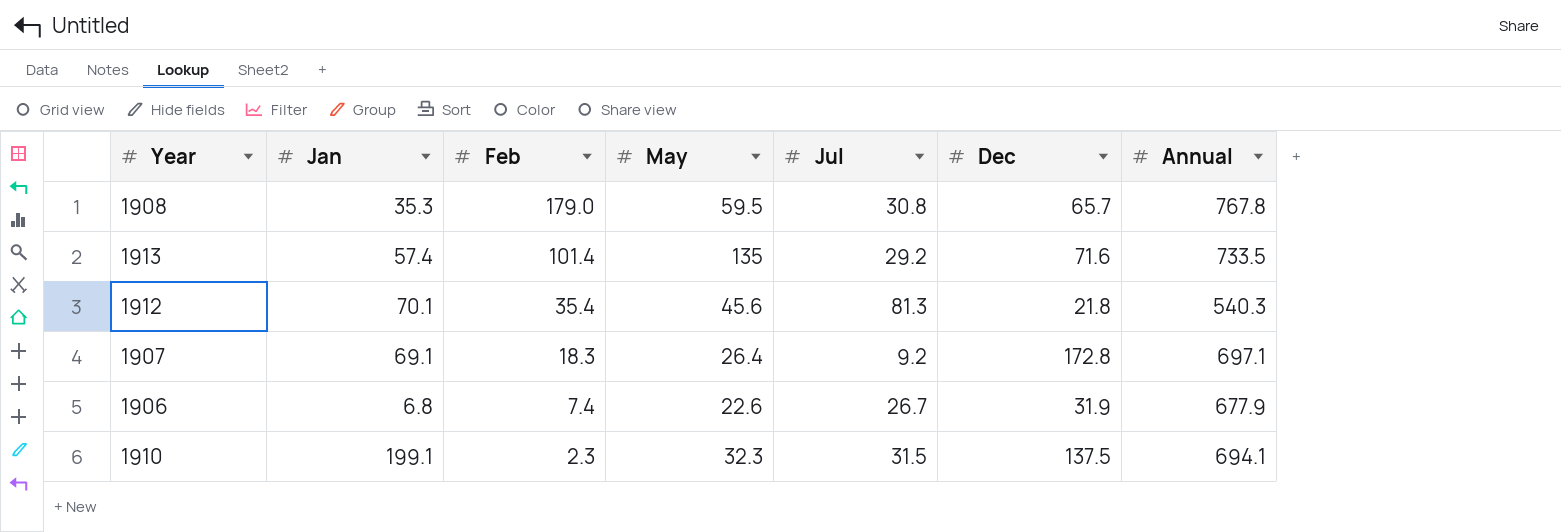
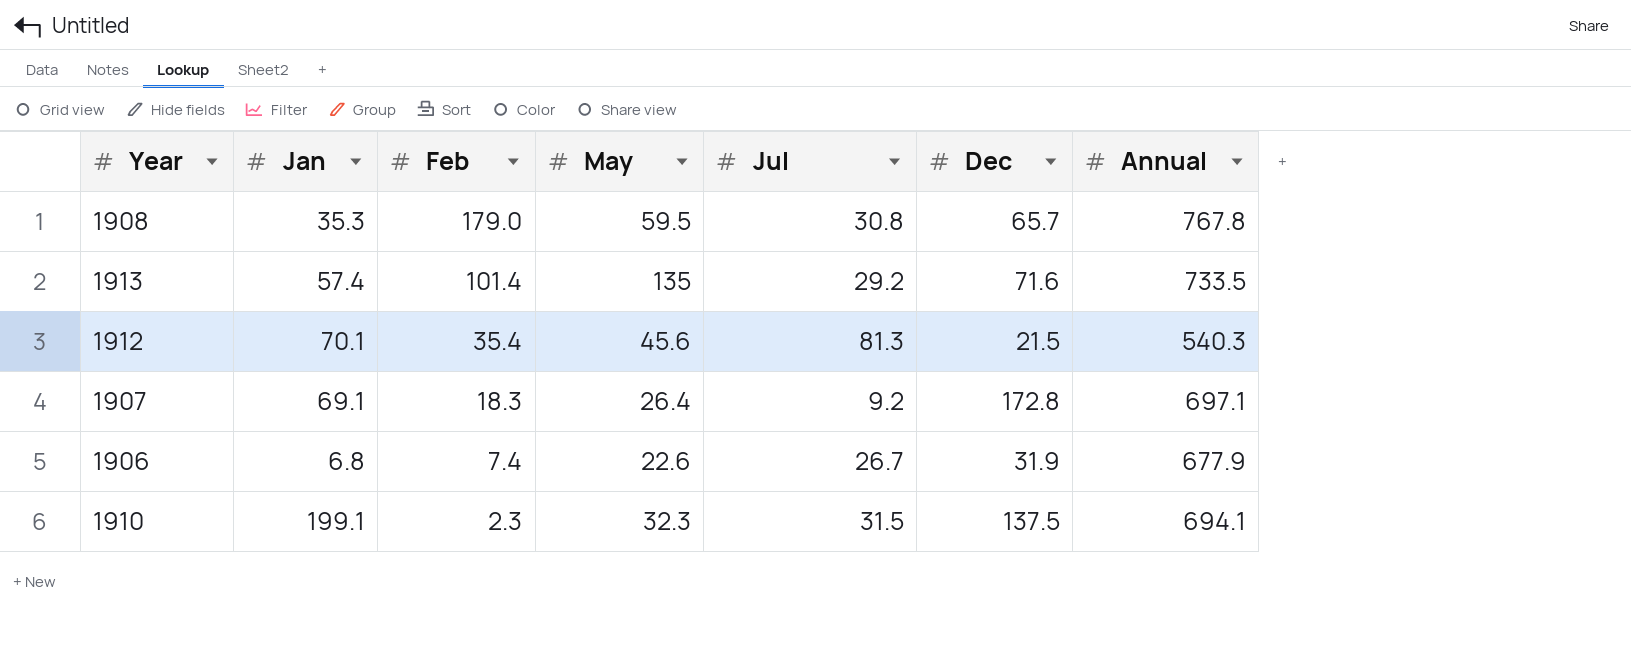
1912 | Dec: 21.8 -> 21.5

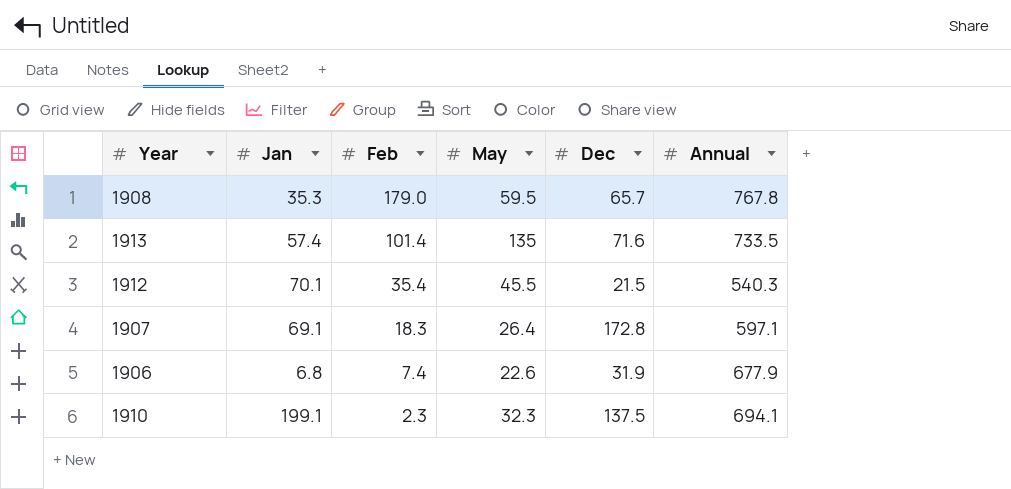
column Jul | position: 5 -> none
1912 | May: 45.6 -> 45.5
1907 | Annual: 697.1 -> 597.1

